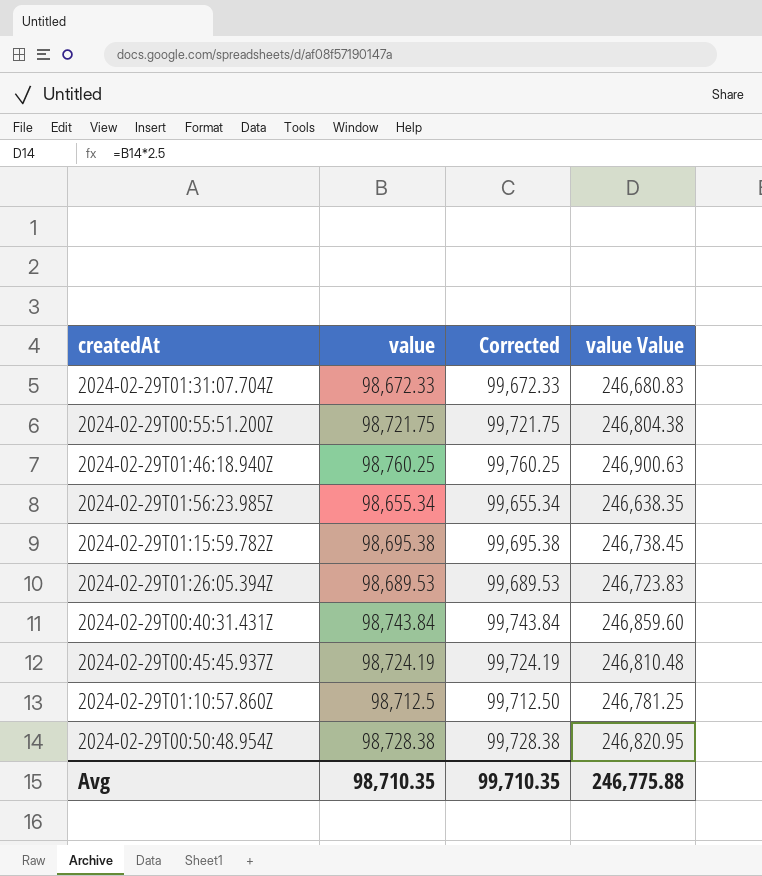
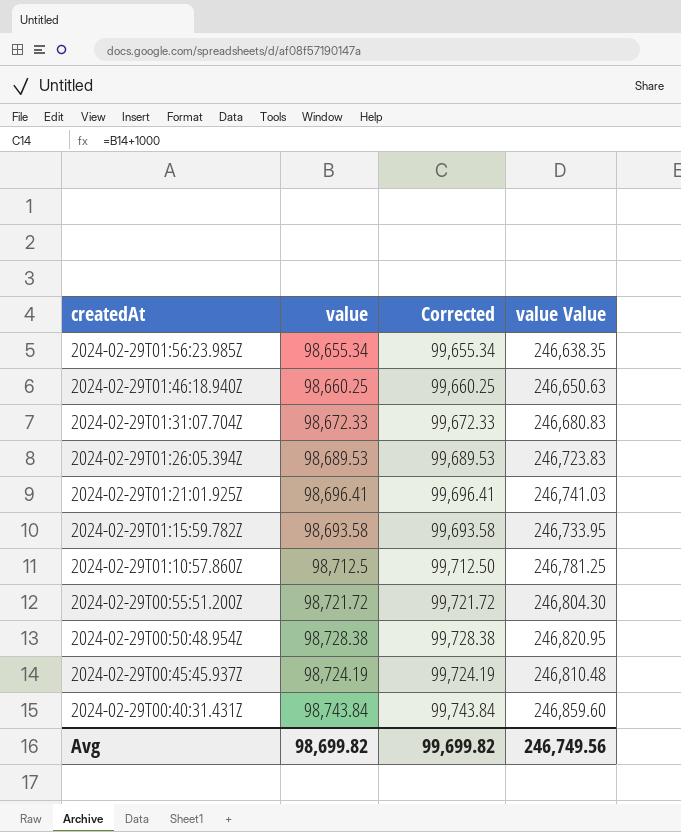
row order: none -> createdAt descending
2024-02-29T01:46:18.940Z | value: 98,760.25 -> 98,660.25
2024-02-29T01:46:18.940Z | Corrected: 99,760.25 -> 99,660.25
2024-02-29T01:46:18.940Z | value Value: 246,900.63 -> 246,650.63
row 2024-02-29T01:21:01.925Z: none -> 98,696.41 | 99,696.41 | 246,741.03
2024-02-29T01:15:59.782Z | value: 98,695.38 -> 98,693.58
2024-02-29T01:15:59.782Z | Corrected: 99,695.38 -> 99,693.58
2024-02-29T01:15:59.782Z | value Value: 246,738.45 -> 246,733.95
2024-02-29T00:55:51.200Z | value: 98,721.75 -> 98,721.72
2024-02-29T00:55:51.200Z | Corrected: 99,721.75 -> 99,721.72
2024-02-29T00:55:51.200Z | value Value: 246,804.38 -> 246,804.30
Avg | value: 98,710.35 -> 98,699.82
Avg | Corrected: 99,710.35 -> 99,699.82
Avg | value Value: 246,775.88 -> 246,749.56

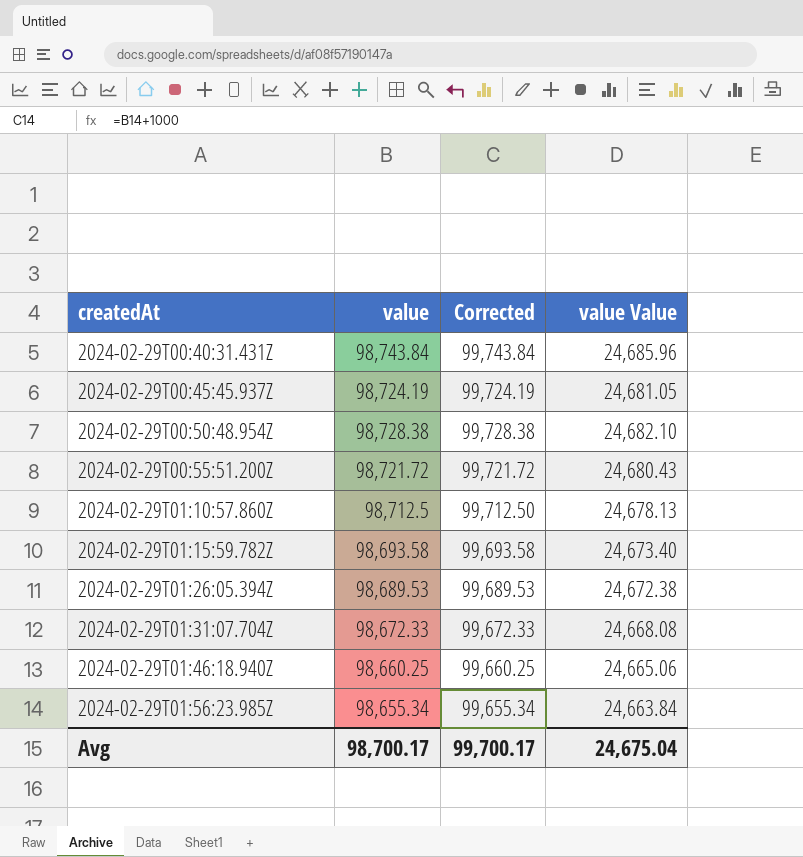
row order: createdAt descending -> createdAt ascending
column value Value | formula: [value] * 2.5 -> [value] * 0.25
row 2024-02-29T01:21:01.925Z: 98,696.41 | 99,696.41 | 246,741.03 -> none
Avg | value: 98,699.82 -> 98,700.17
Avg | Corrected: 99,699.82 -> 99,700.17
Avg | value Value: 246,749.56 -> 24,675.04

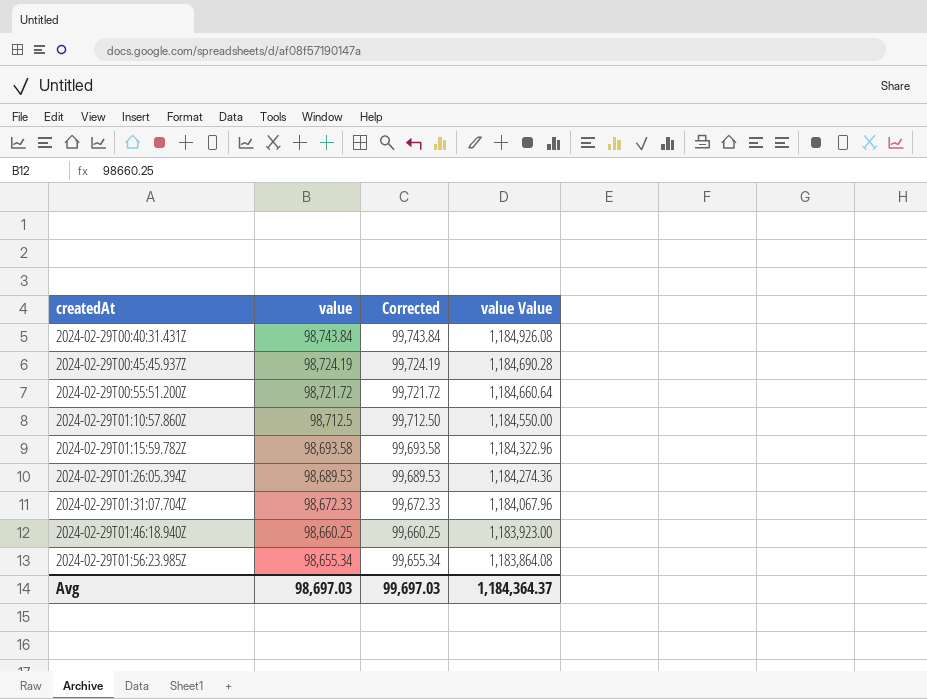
column value Value | formula: [value] * 0.25 -> [value] * 12
row 2024-02-29T00:50:48.954Z: 98,728.38 | 99,728.38 | 24,682.10 -> none
Avg | value: 98,700.17 -> 98,697.03
Avg | Corrected: 99,700.17 -> 99,697.03
Avg | value Value: 24,675.04 -> 1,184,364.37

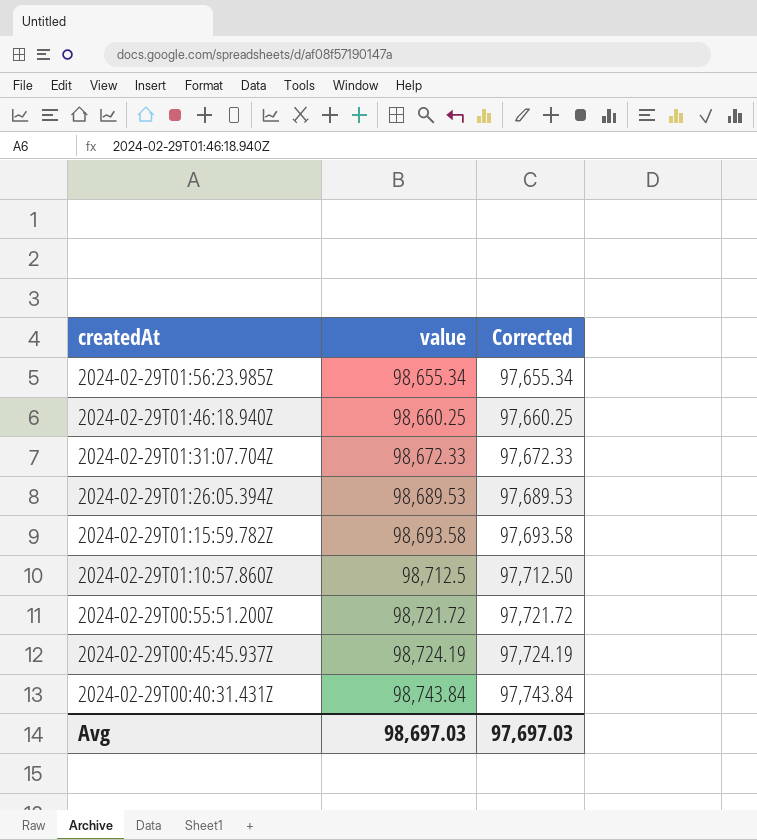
row order: createdAt ascending -> createdAt descending
column value Value | formula: [value] * 12 -> none
column Corrected | formula: [value] + 1000 -> [value] - 1000
Avg | Corrected: 99,697.03 -> 97,697.03

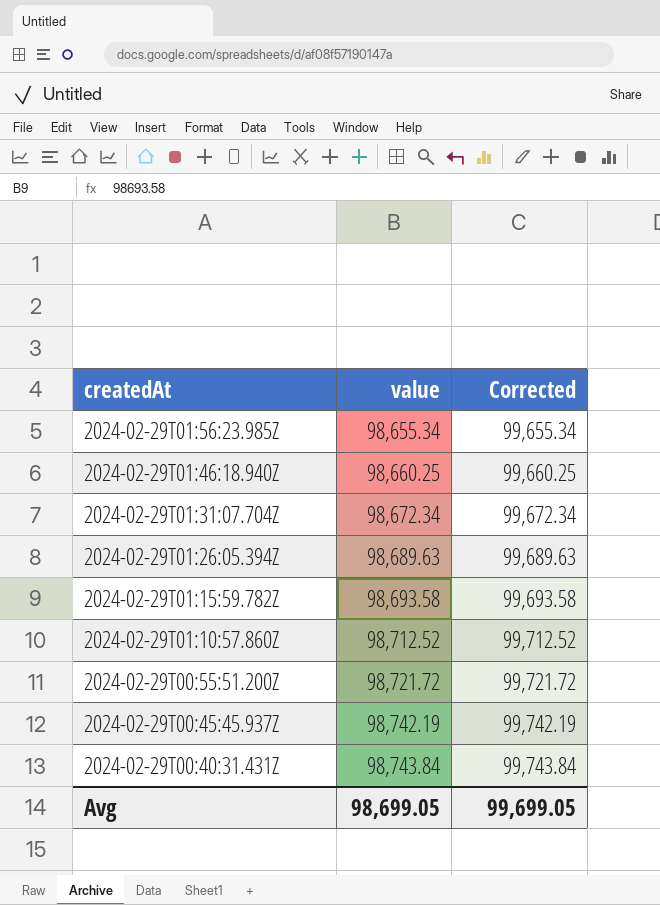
column Corrected | formula: [value] - 1000 -> [value] + 1000
2024-02-29T01:31:07.704Z | value: 98,672.33 -> 98,672.34
2024-02-29T01:26:05.394Z | value: 98,689.53 -> 98,689.63
2024-02-29T01:10:57.860Z | value: 98,712.5 -> 98,712.52
2024-02-29T00:45:45.937Z | value: 98,724.19 -> 98,742.19
Avg | value: 98,697.03 -> 98,699.05
Avg | Corrected: 97,697.03 -> 99,699.05

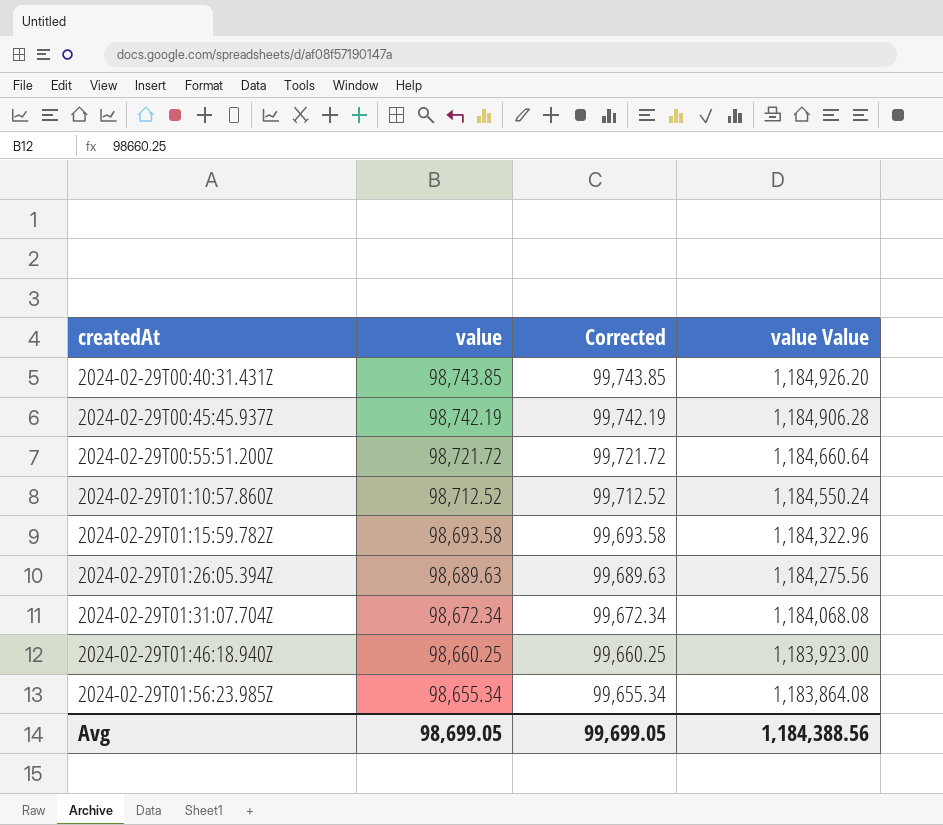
row order: createdAt descending -> createdAt ascending
column value Value | formula: none -> [value] * 12
2024-02-29T00:40:31.431Z | value: 98,743.84 -> 98,743.85
2024-02-29T00:40:31.431Z | Corrected: 99,743.84 -> 99,743.85

